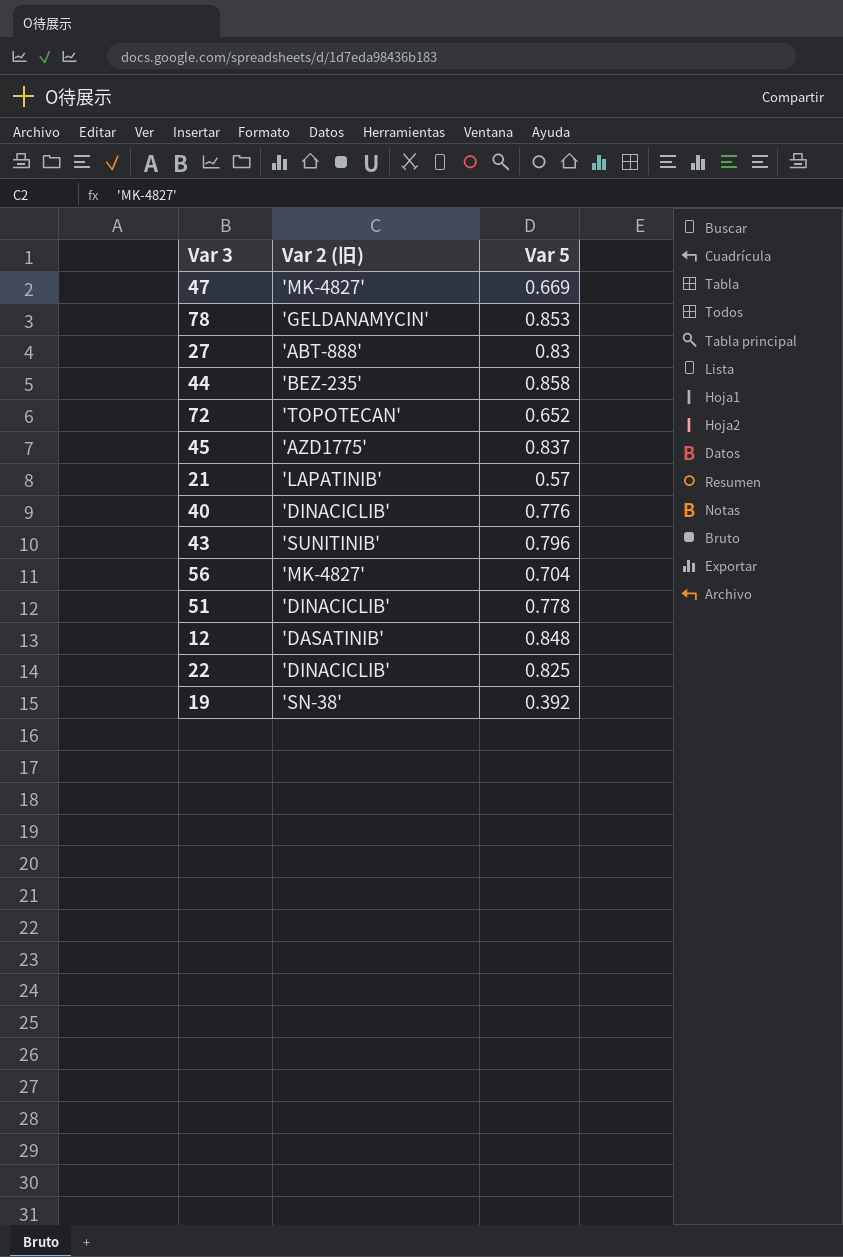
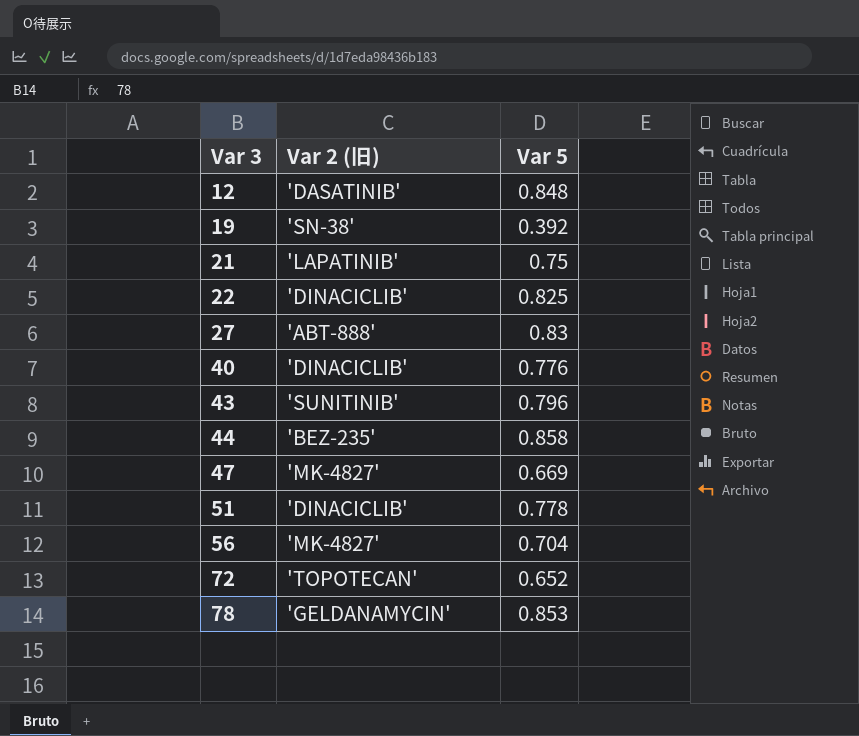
row order: none -> Var 3 ascending
row 45: 'AZD1775' | 0.837 -> none
21 | Var 5: 0.57 -> 0.75

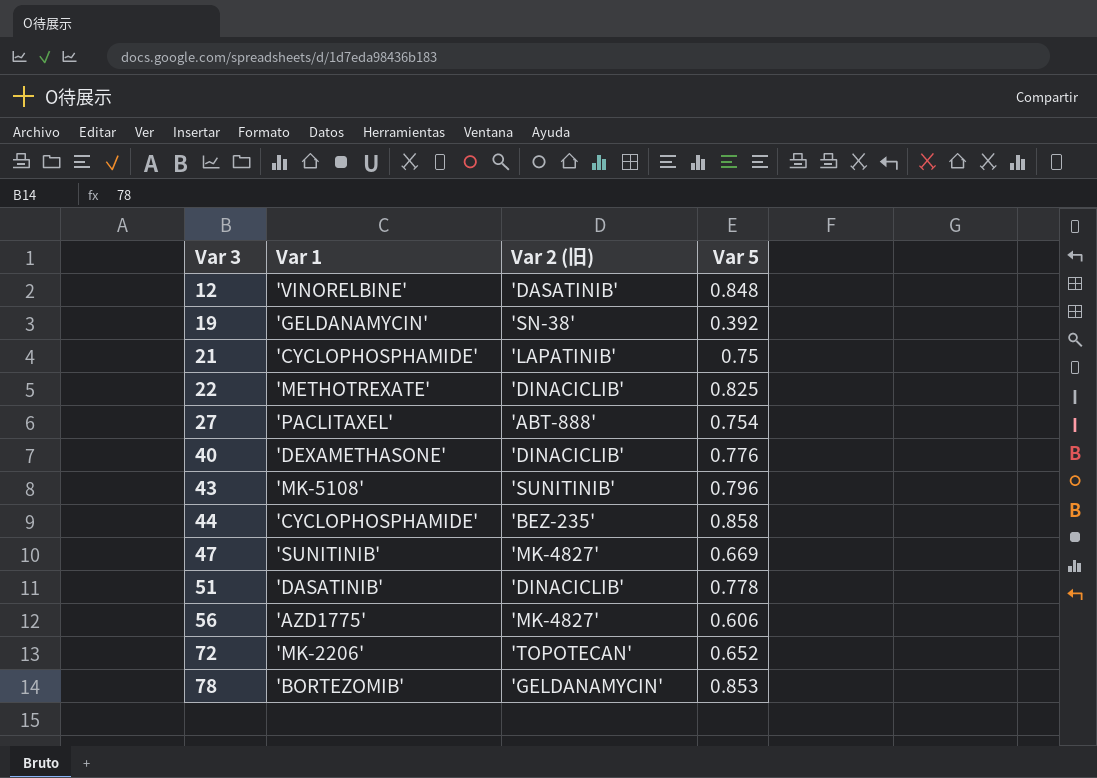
column Var 1 | position: none -> 2
27 | Var 5: 0.83 -> 0.754
56 | Var 5: 0.704 -> 0.606

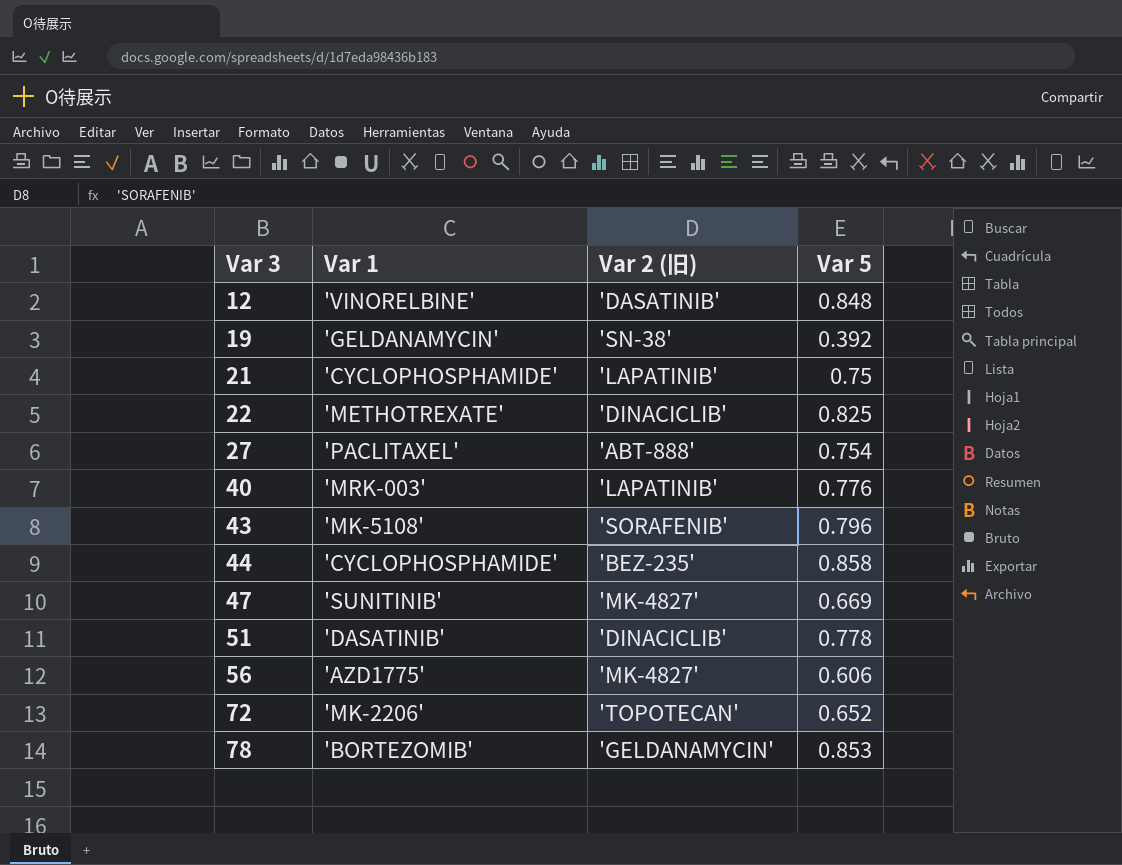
40 | Var 1: 'DEXAMETHASONE' -> 'MRK-003'
40 | Var 2 (旧): 'DINACICLIB' -> 'LAPATINIB'
43 | Var 2 (旧): 'SUNITINIB' -> 'SORAFENIB'

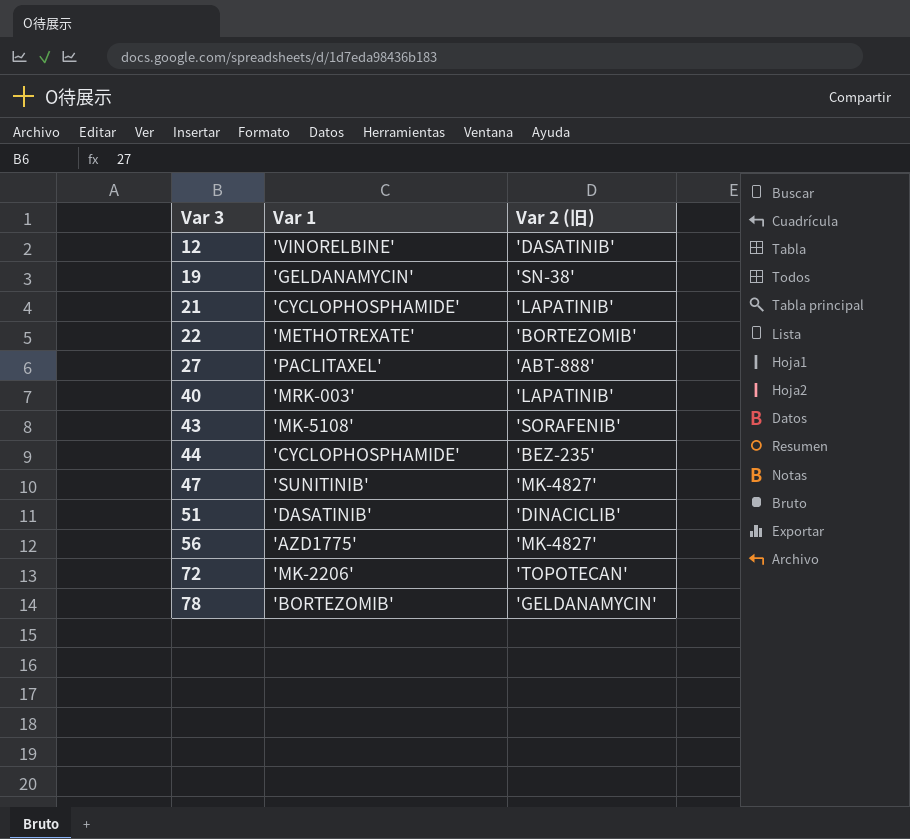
column Var 5 | position: 4 -> none
22 | Var 2 (旧): 'DINACICLIB' -> 'BORTEZOMIB'

